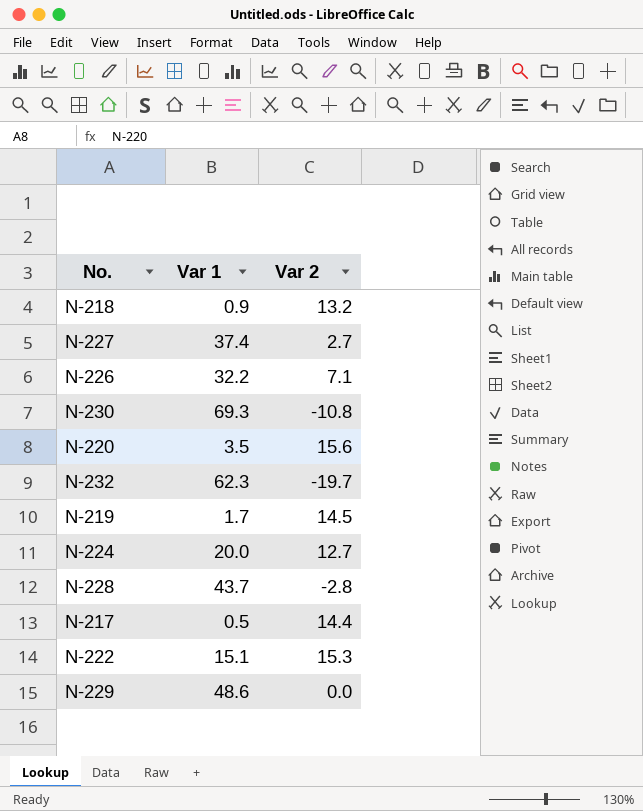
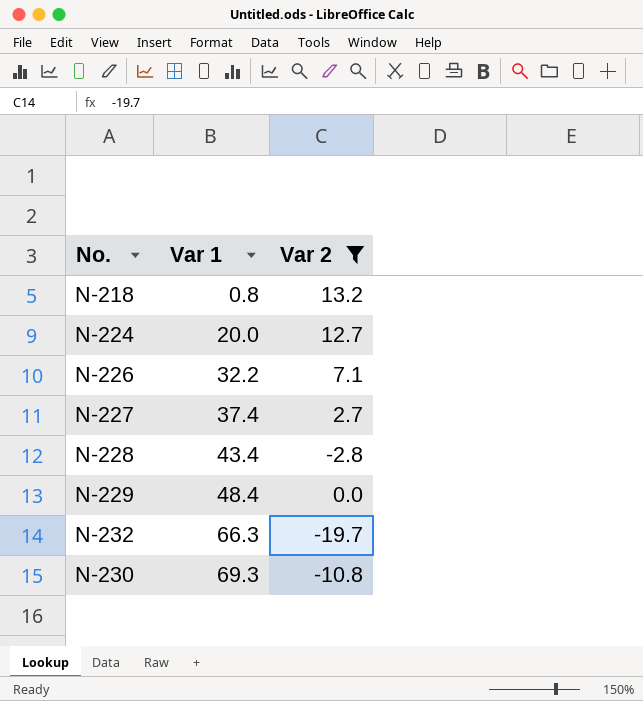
filter: none -> Var 2 <= 13.2
row order: none -> Var 1 ascending
N-218 | Var 1: 0.9 -> 0.8
N-228 | Var 1: 43.7 -> 43.4
N-229 | Var 1: 48.6 -> 48.4
N-232 | Var 1: 62.3 -> 66.3

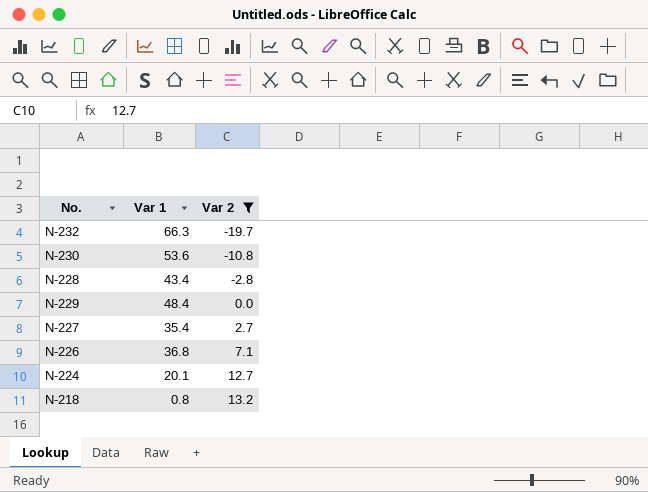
row order: Var 1 ascending -> Var 2 ascending
N-230 | Var 1: 69.3 -> 53.6
N-227 | Var 1: 37.4 -> 35.4
N-226 | Var 1: 32.2 -> 36.8
N-224 | Var 1: 20.0 -> 20.1

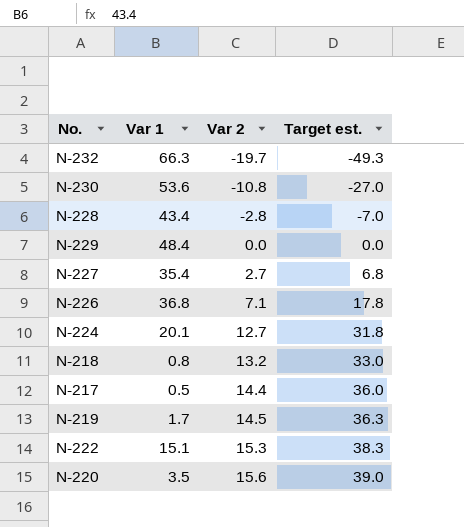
filter: Var 2 <= 13.2 -> none
column Target est. | formula: none -> [Var 2] * 2.5

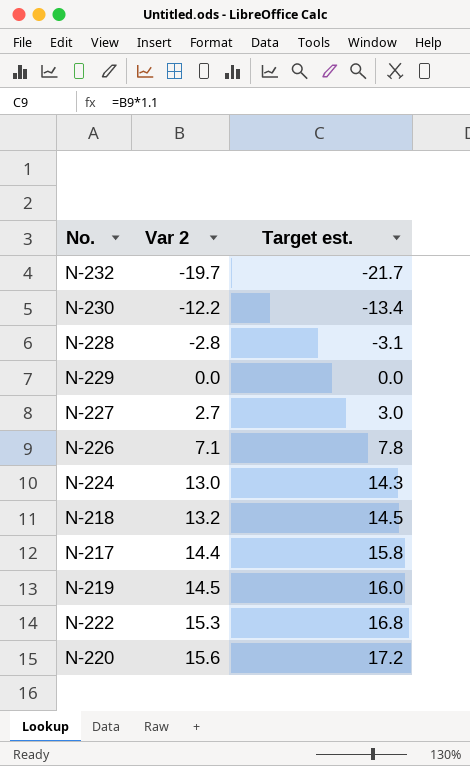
column Var 1 | position: 2 -> none
column Target est. | formula: [Var 2] * 2.5 -> [Var 2] * 1.1
N-230 | Var 2: -10.8 -> -12.2
N-224 | Var 2: 12.7 -> 13.0

